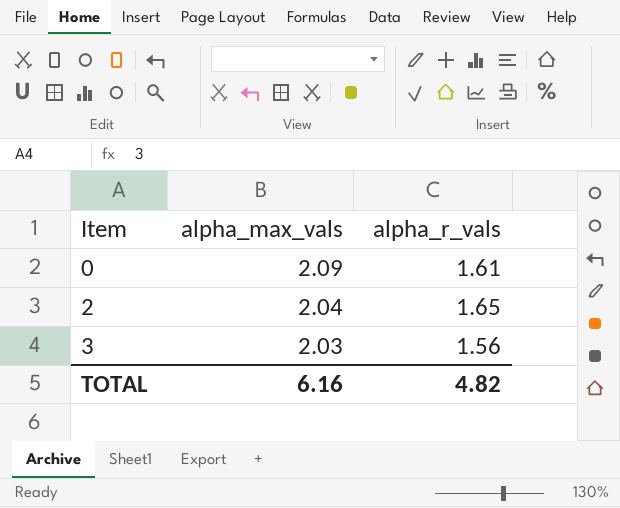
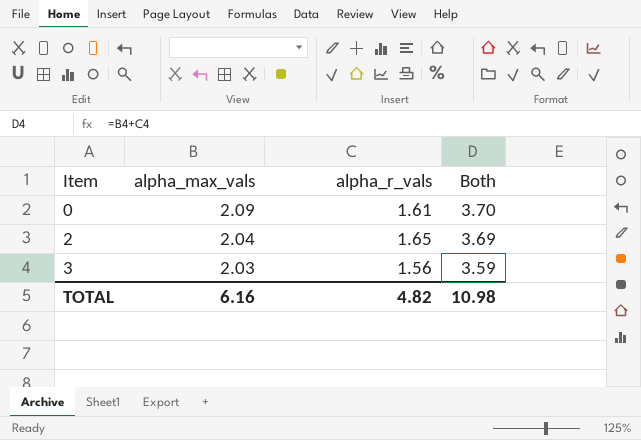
column Both | formula: none -> [alpha_max_vals] + [alpha_r_vals]

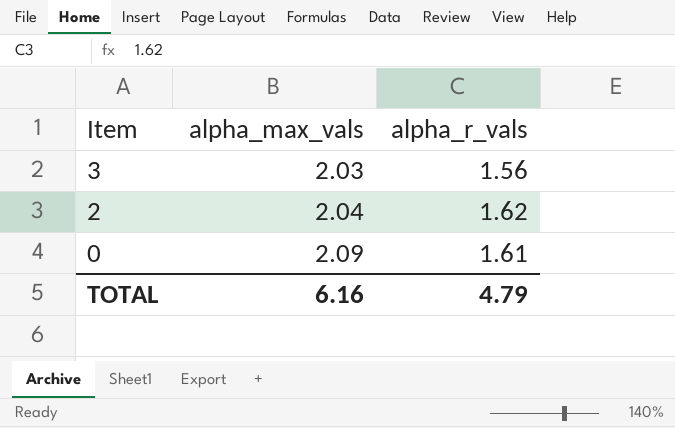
row order: Item ascending -> Item descending
column Both | formula: [alpha_max_vals] + [alpha_r_vals] -> none
2 | alpha_r_vals: 1.65 -> 1.62
TOTAL | alpha_r_vals: 4.82 -> 4.79

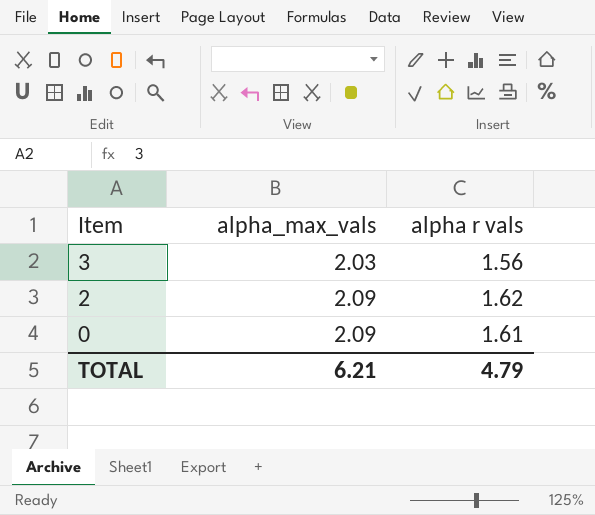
column name: alpha_r_vals -> alpha r vals
2 | alpha_max_vals: 2.04 -> 2.09
TOTAL | alpha_max_vals: 6.16 -> 6.21

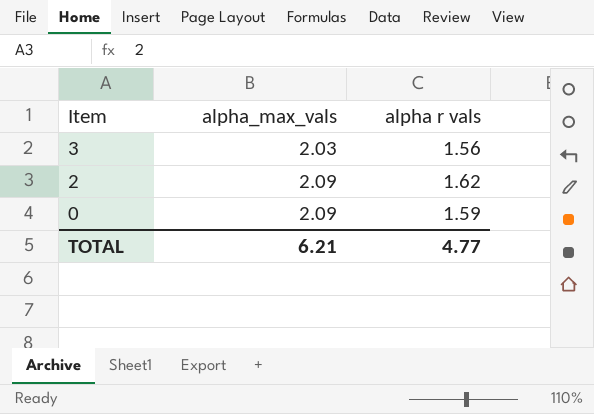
0 | alpha r vals: 1.61 -> 1.59
TOTAL | alpha r vals: 4.79 -> 4.77

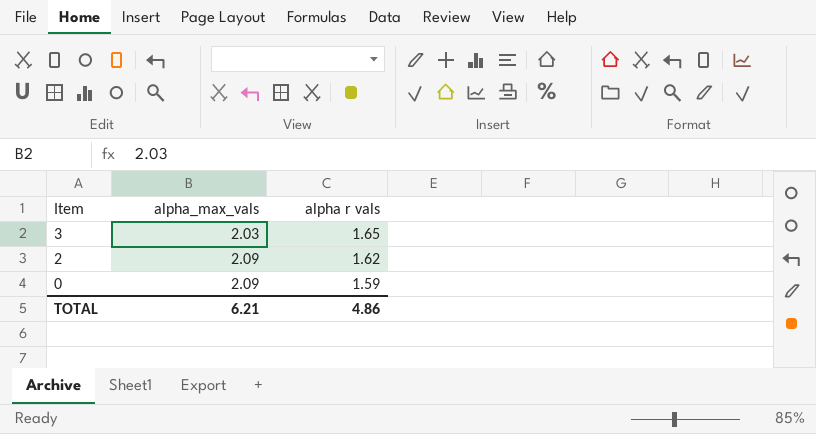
3 | alpha r vals: 1.56 -> 1.65
TOTAL | alpha r vals: 4.77 -> 4.86

